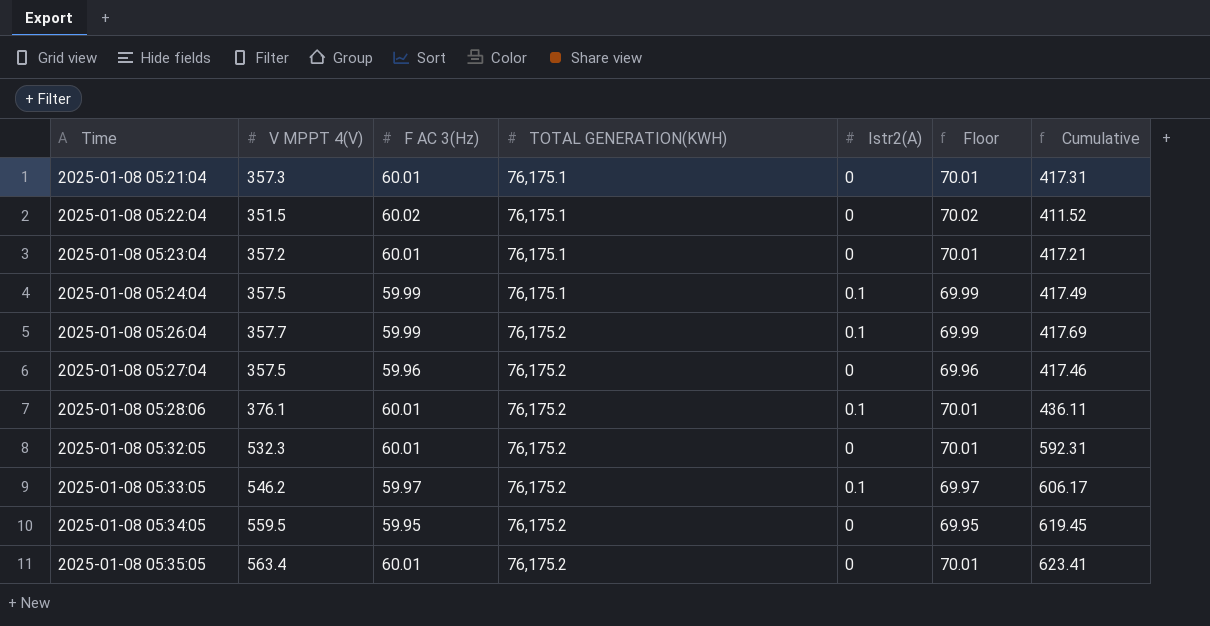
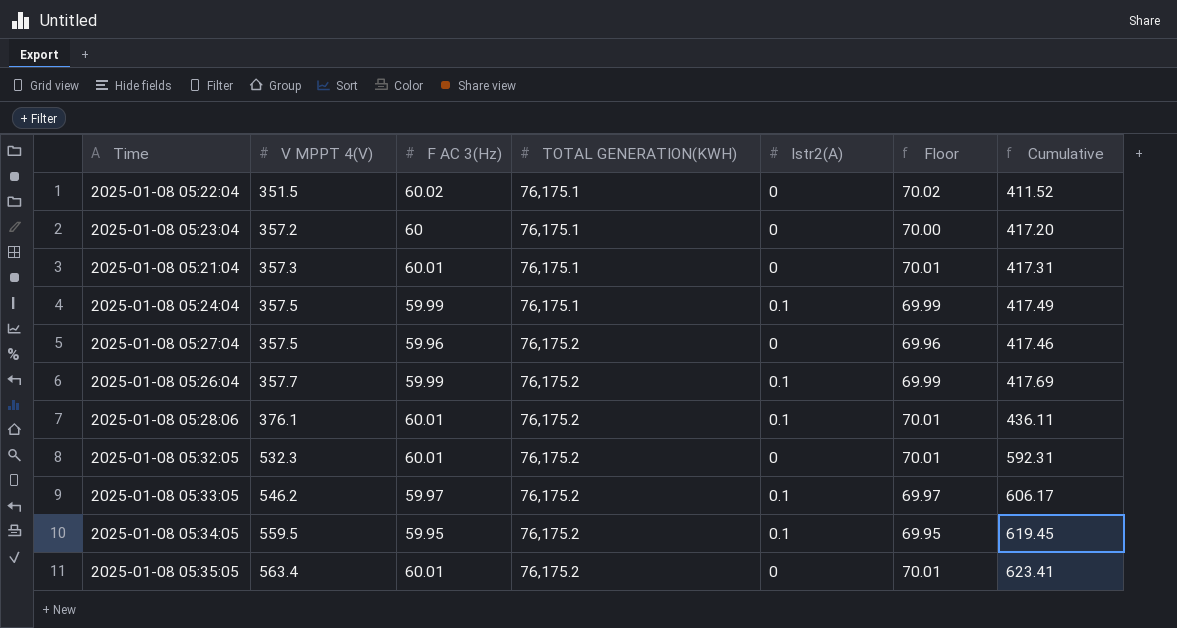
row order: Time ascending -> V MPPT 4(V) ascending
2025-01-08 05:23:04 | F AC 3(Hz): 60.01 -> 60
2025-01-08 05:23:04 | Floor: 70.01 -> 70.00
2025-01-08 05:23:04 | Cumulative: 417.21 -> 417.20
2025-01-08 05:34:05 | Istr2(A): 0 -> 0.1

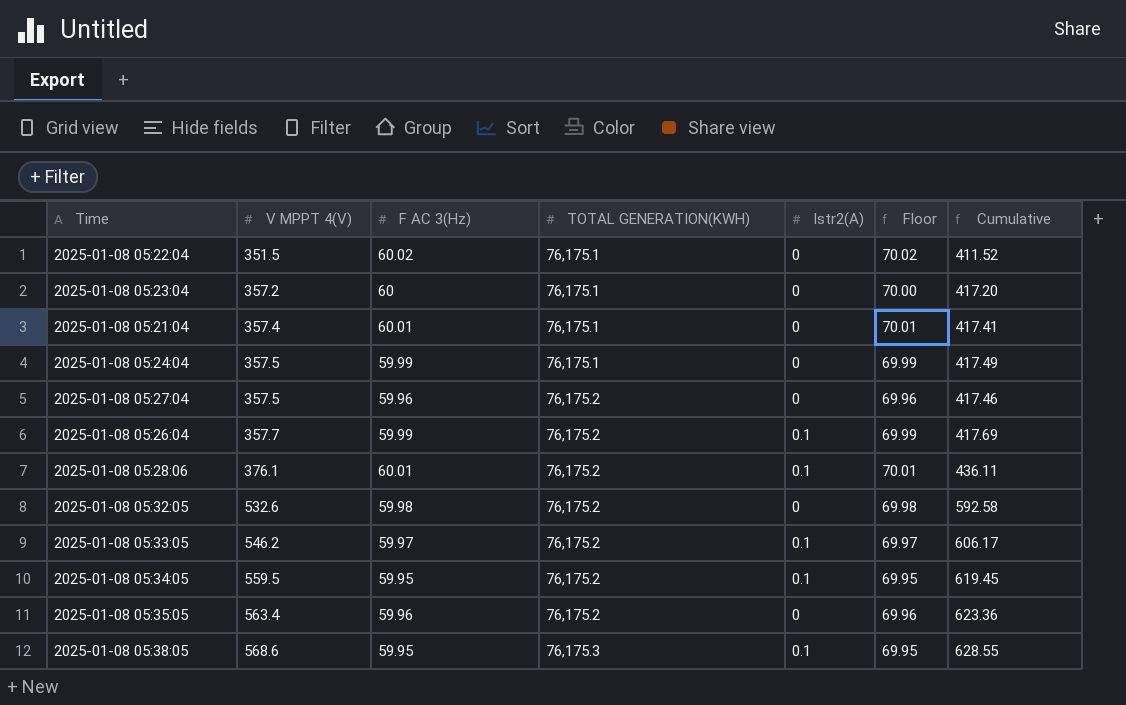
2025-01-08 05:21:04 | V MPPT 4(V): 357.3 -> 357.4
2025-01-08 05:21:04 | Cumulative: 417.31 -> 417.41
2025-01-08 05:24:04 | Istr2(A): 0.1 -> 0
2025-01-08 05:32:05 | V MPPT 4(V): 532.3 -> 532.6
2025-01-08 05:32:05 | F AC 3(Hz): 60.01 -> 59.98
2025-01-08 05:32:05 | Floor: 70.01 -> 69.98
2025-01-08 05:32:05 | Cumulative: 592.31 -> 592.58
2025-01-08 05:35:05 | F AC 3(Hz): 60.01 -> 59.96
2025-01-08 05:35:05 | Floor: 70.01 -> 69.96
2025-01-08 05:35:05 | Cumulative: 623.41 -> 623.36
row 2025-01-08 05:38:05: none -> 568.6 | 59.95 | 76,175.3 | 0.1 | 69.95 | 628.55

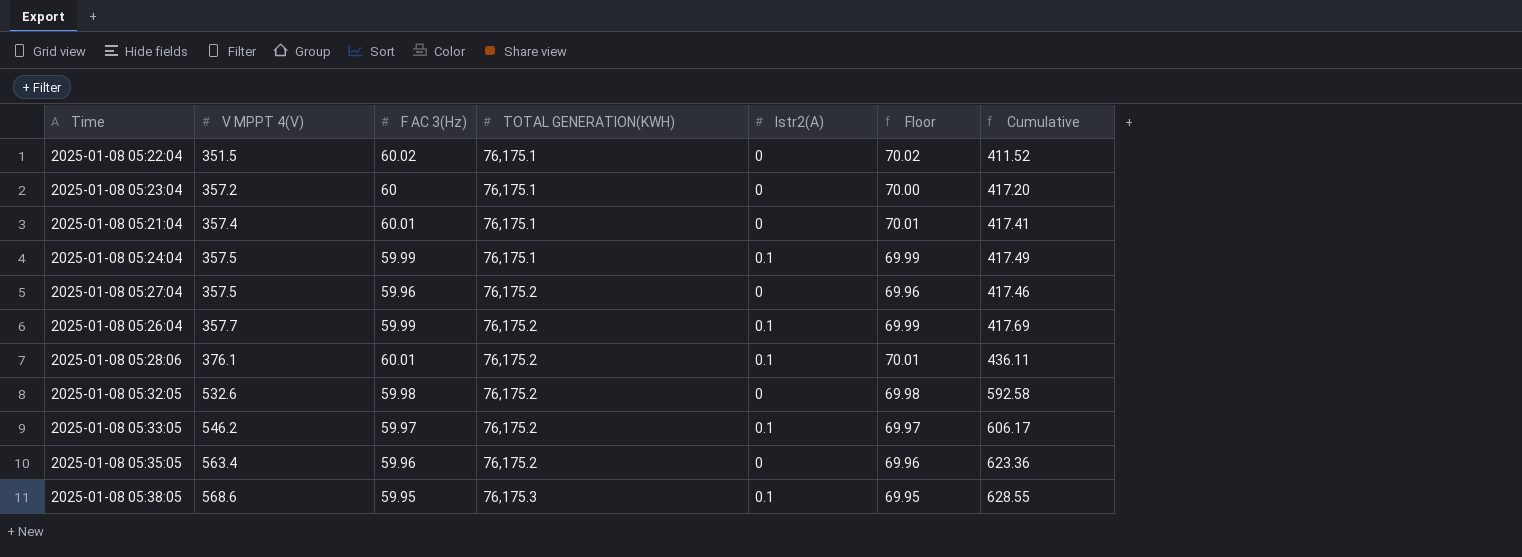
row 2025-01-08 05:34:05: 559.5 | 59.95 | 76,175.2 | 0.1 | 69.95 | 619.45 -> none
2025-01-08 05:24:04 | Istr2(A): 0 -> 0.1

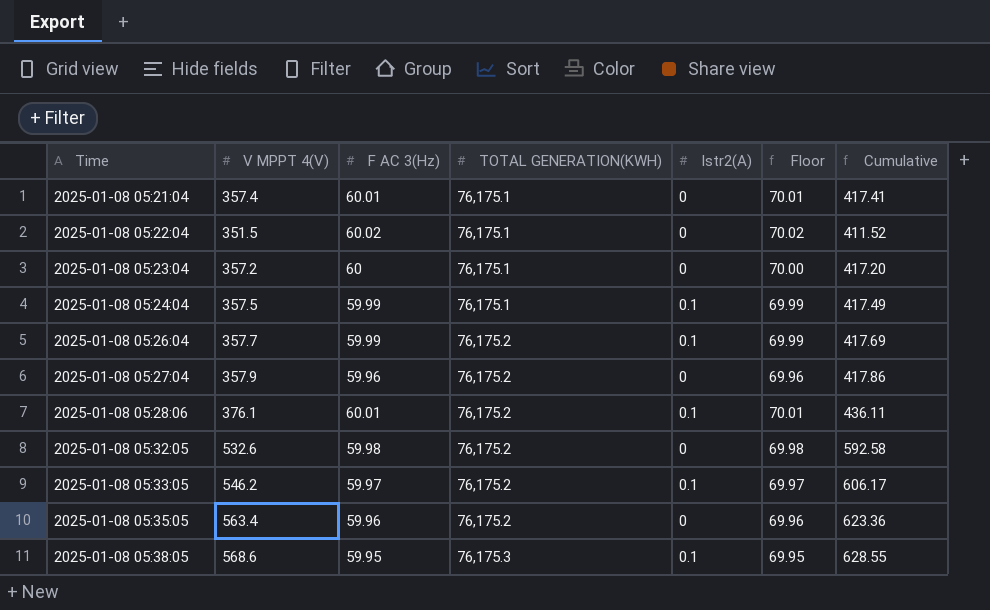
row order: V MPPT 4(V) ascending -> Time ascending
2025-01-08 05:27:04 | V MPPT 4(V): 357.5 -> 357.9
2025-01-08 05:27:04 | Cumulative: 417.46 -> 417.86

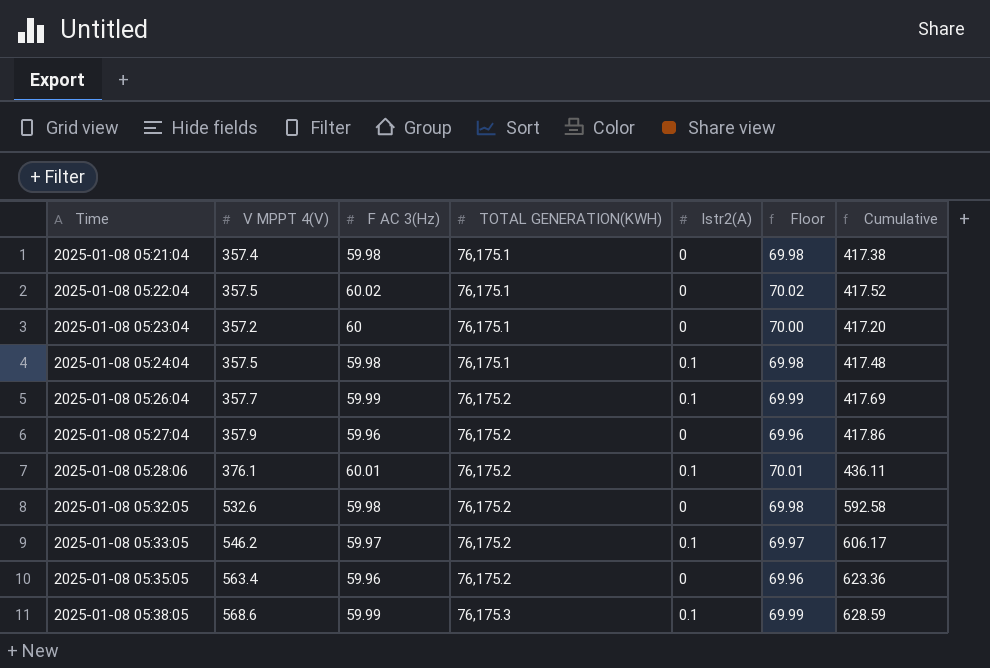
2025-01-08 05:21:04 | F AC 3(Hz): 60.01 -> 59.98
2025-01-08 05:21:04 | Floor: 70.01 -> 69.98
2025-01-08 05:21:04 | Cumulative: 417.41 -> 417.38
2025-01-08 05:22:04 | V MPPT 4(V): 351.5 -> 357.5
2025-01-08 05:22:04 | Cumulative: 411.52 -> 417.52
2025-01-08 05:24:04 | F AC 3(Hz): 59.99 -> 59.98
2025-01-08 05:24:04 | Floor: 69.99 -> 69.98
2025-01-08 05:24:04 | Cumulative: 417.49 -> 417.48
2025-01-08 05:38:05 | F AC 3(Hz): 59.95 -> 59.99
2025-01-08 05:38:05 | Floor: 69.95 -> 69.99
2025-01-08 05:38:05 | Cumulative: 628.55 -> 628.59

